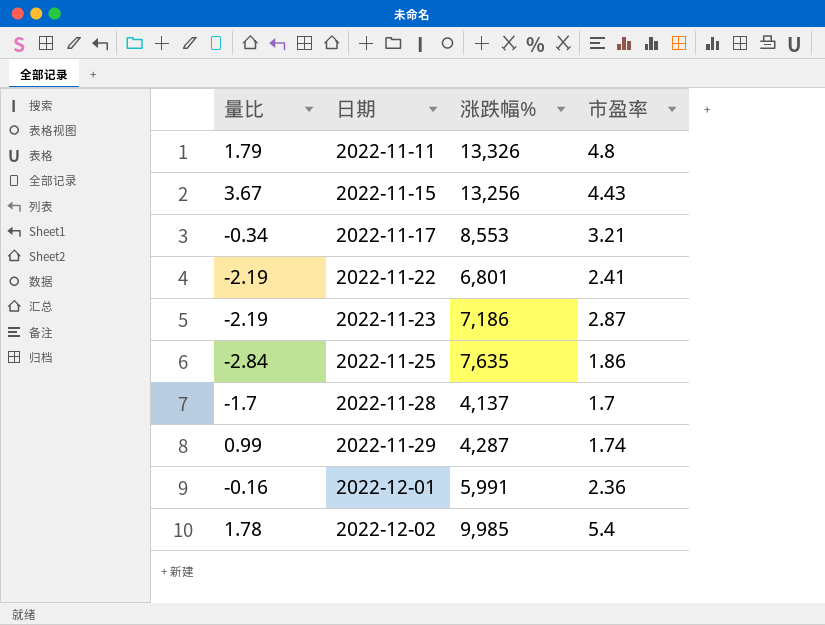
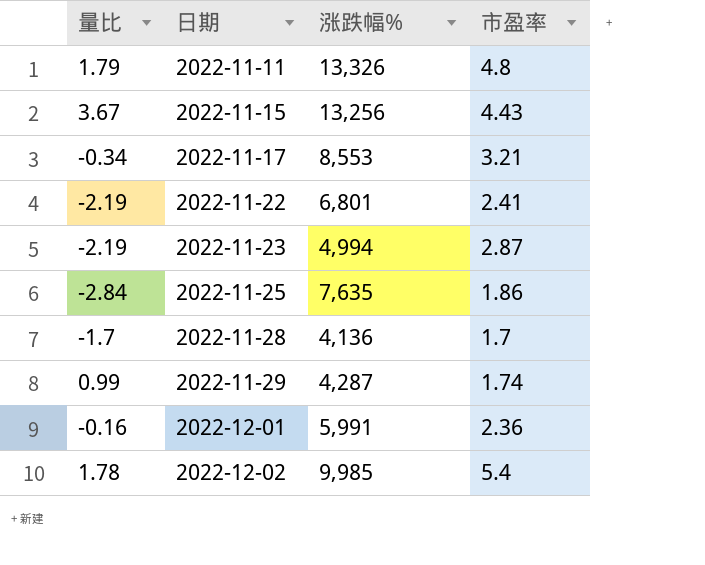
2022-11-23 | 涨跌幅%: 7,186 -> 4,994
2022-11-28 | 涨跌幅%: 4,137 -> 4,136

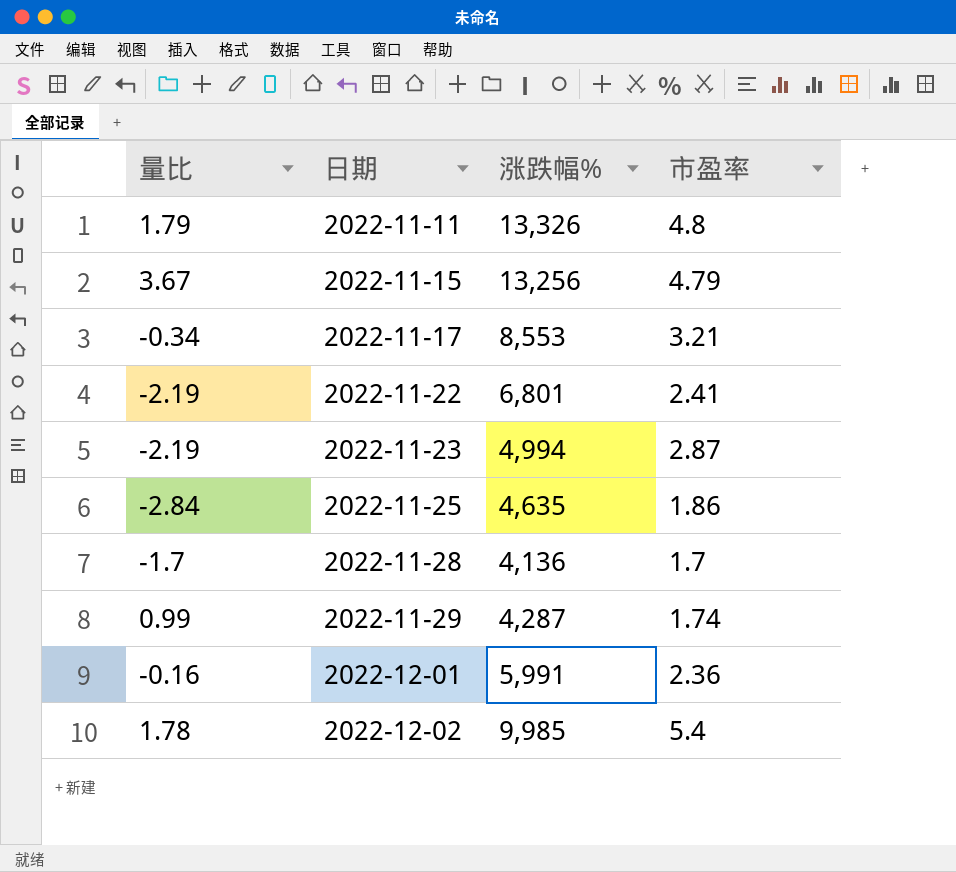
2022-11-15 | 市盈率: 4.43 -> 4.79
2022-11-25 | 涨跌幅%: 7,635 -> 4,635

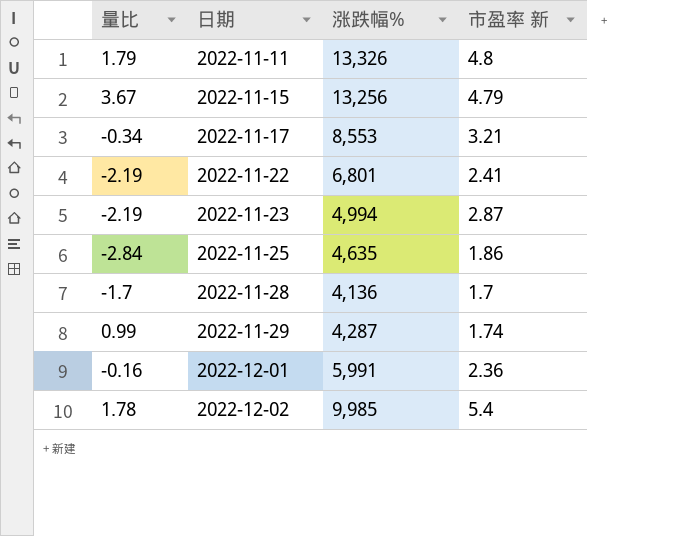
column name: 市盈率 -> 市盈率 新

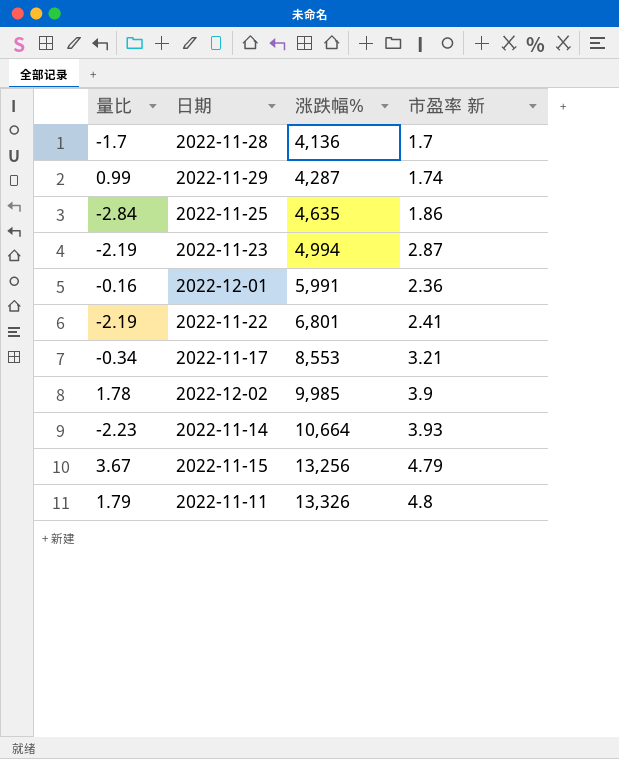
row order: 日期 ascending -> 涨跌幅% ascending
2022-12-02 | 市盈率 新: 5.4 -> 3.9
row 2022-11-14: none -> -2.23 | 10,664 | 3.93

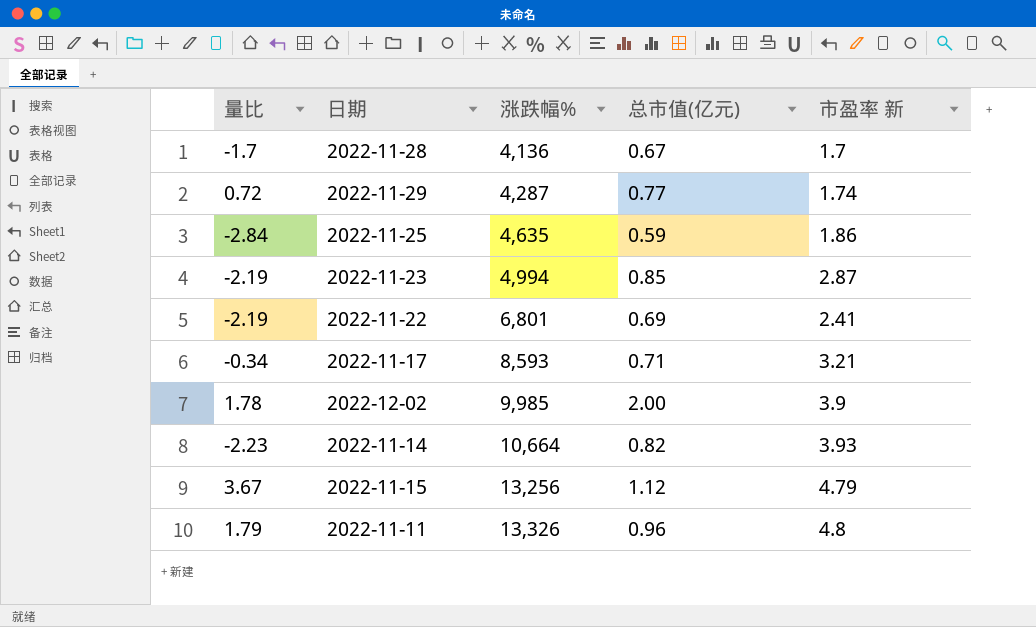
column 总市值(亿元) | position: none -> 4
row 2022-12-01: -0.16 | 5,991 | 2.36 -> none
2022-11-29 | 量比: 0.99 -> 0.72
2022-11-17 | 涨跌幅%: 8,553 -> 8,593

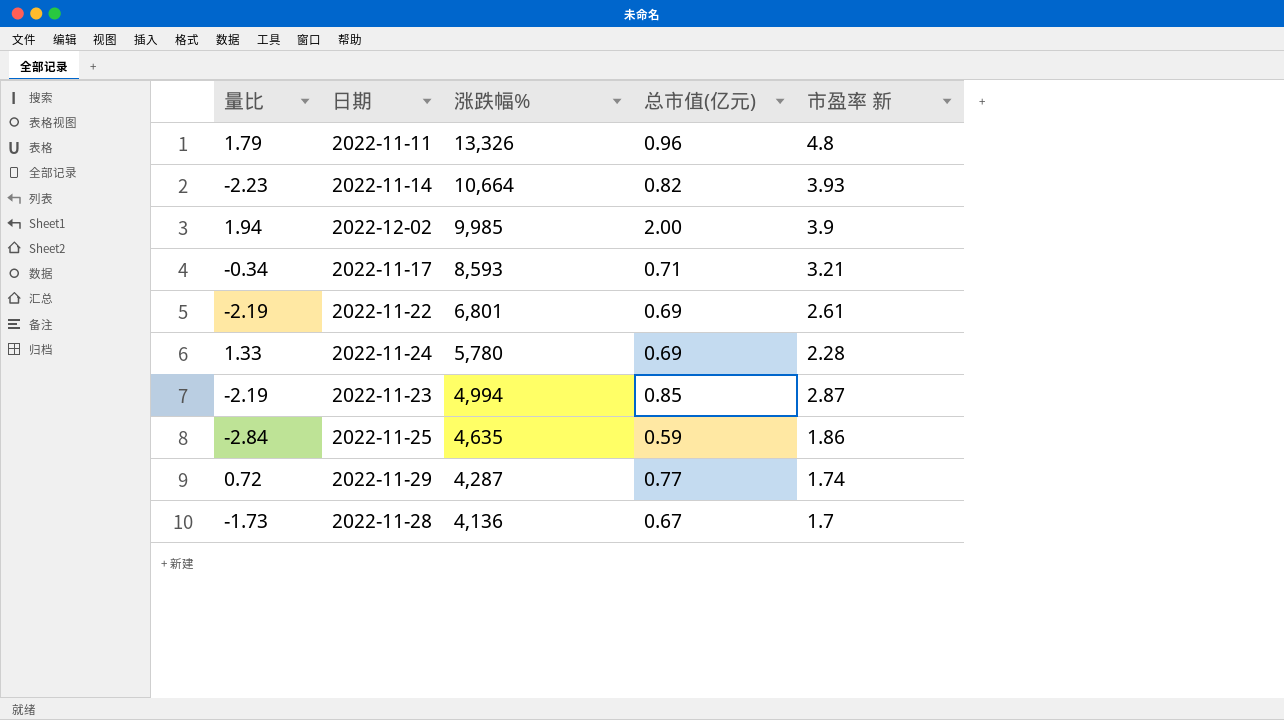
row order: 涨跌幅% ascending -> 涨跌幅% descending
row 2022-11-15: 3.67 | 13,256 | 1.12 | 4.79 -> none
2022-12-02 | 量比: 1.78 -> 1.94
2022-11-22 | 市盈率 新: 2.41 -> 2.61
row 2022-11-24: none -> 1.33 | 5,780 | 0.69 | 2.28
2022-11-28 | 量比: -1.7 -> -1.73

